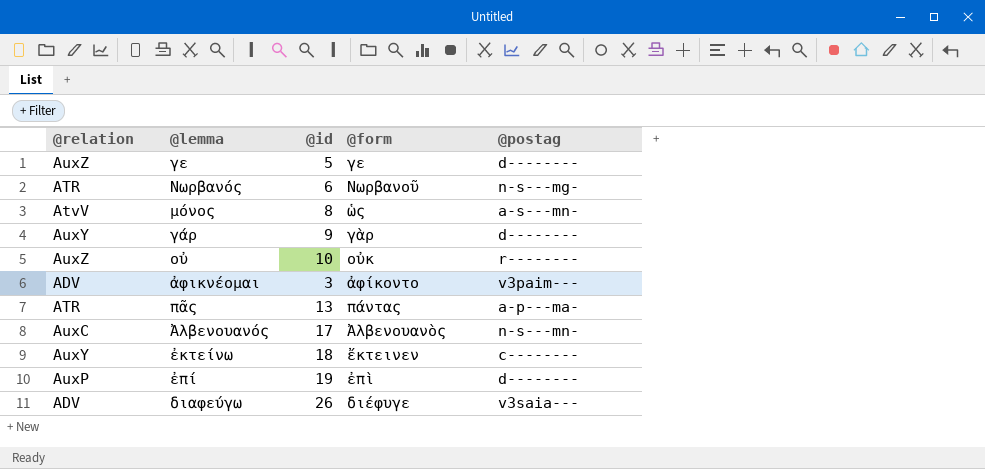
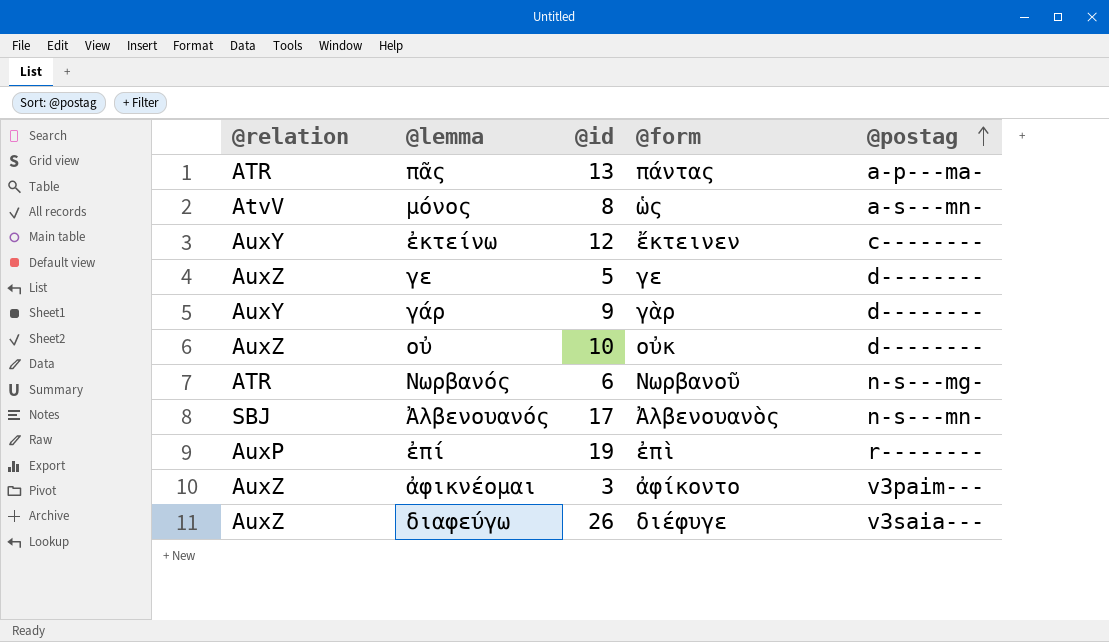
row order: none -> @postag ascending
ἐκτείνω | @id: 18 -> 12
οὐ | @postag: r-------- -> d--------
Ἀλβενουανός | @relation: AuxC -> SBJ
ἐπί | @postag: d-------- -> r--------
ἀφικνέομαι | @relation: ADV -> AuxZ
διαφεύγω | @relation: ADV -> AuxZ

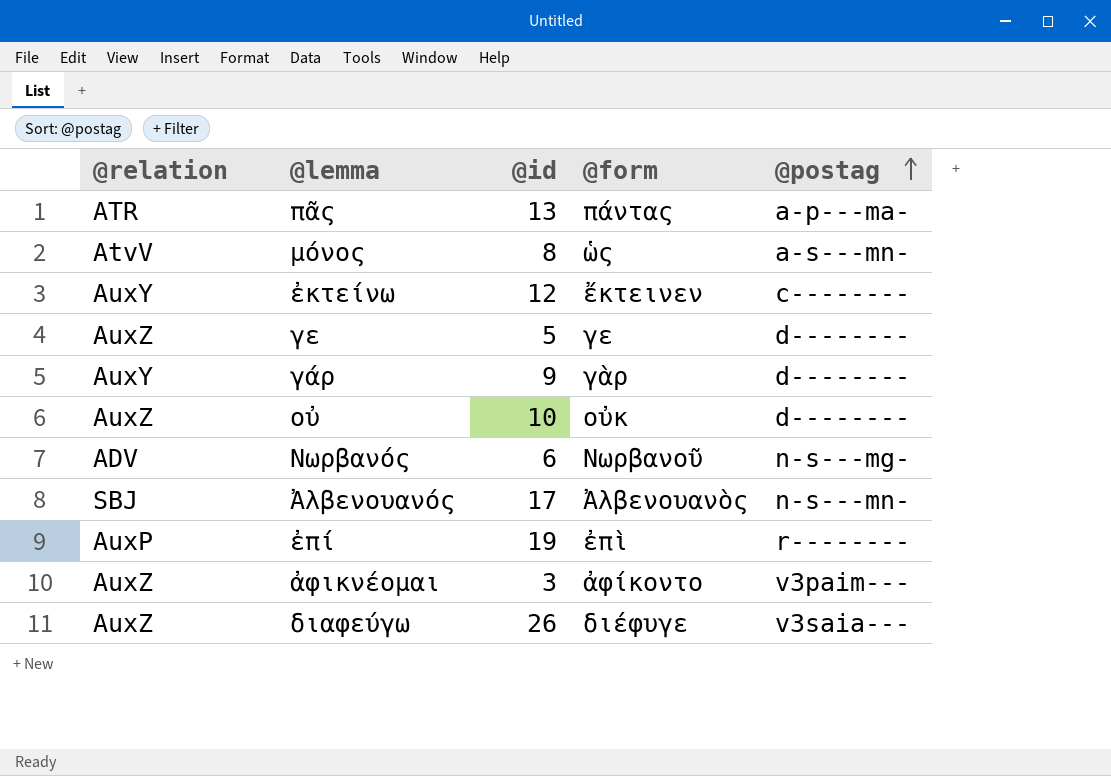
Νωρβανός | @relation: ATR -> ADV

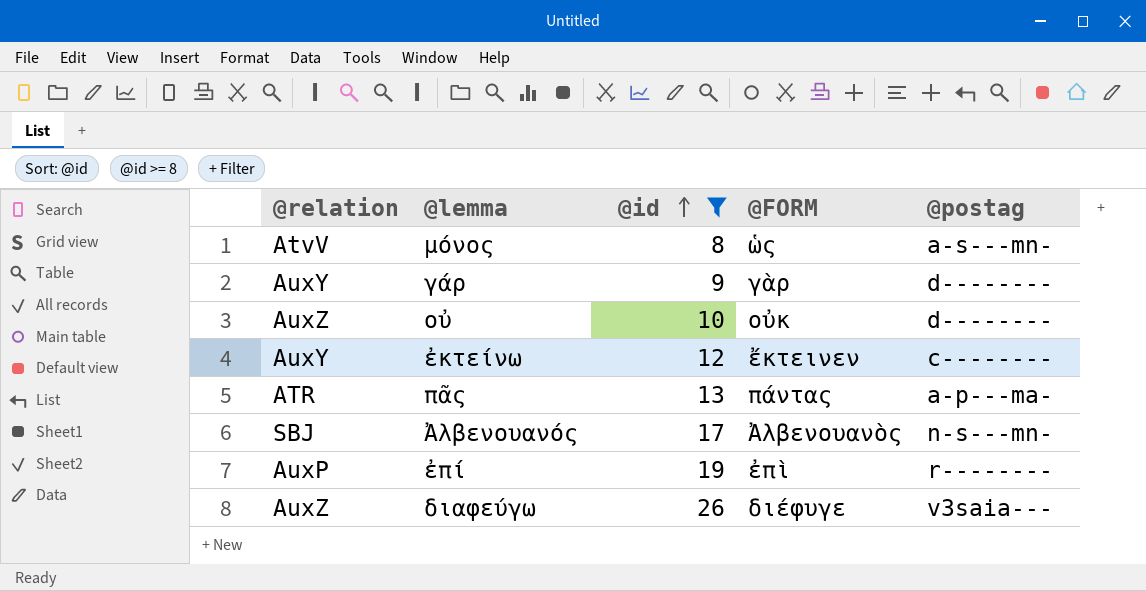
filter: none -> @id >= 8
row order: @postag ascending -> @id ascending
column name: @form -> @FORM

